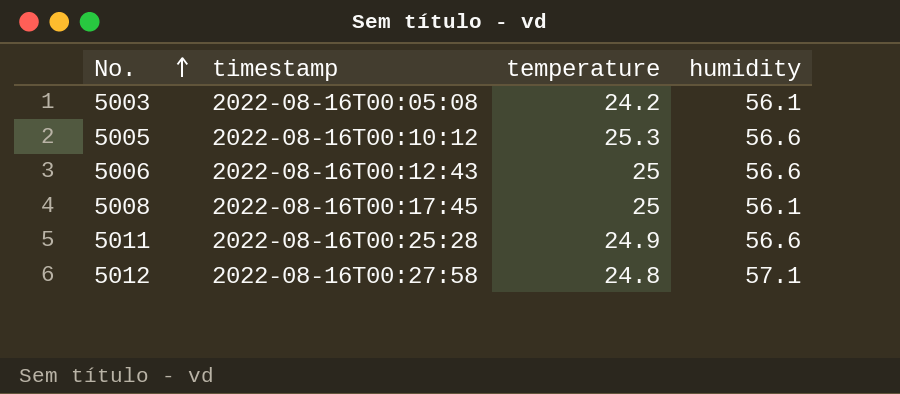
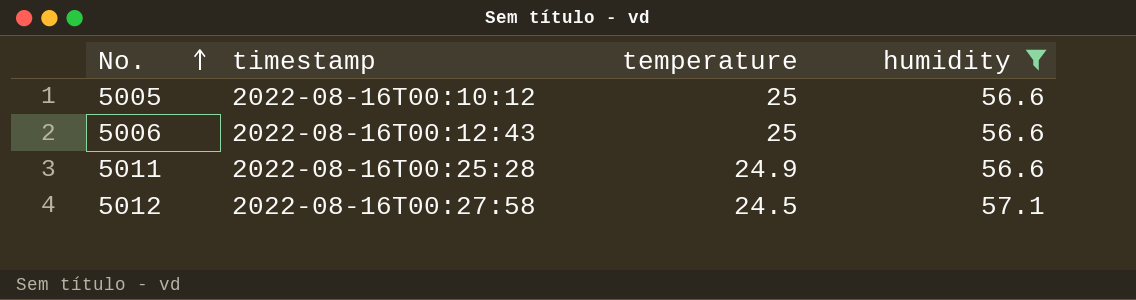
filter: none -> humidity != 56.1
5005 | temperature: 25.3 -> 25
5012 | temperature: 24.8 -> 24.5

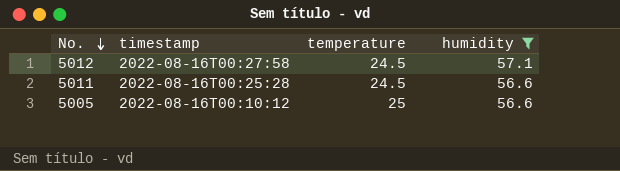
row order: No. ascending -> No. descending
row 5006: 2022-08-16T00:12:43 | 25 | 56.6 -> none
5011 | temperature: 24.9 -> 24.5

